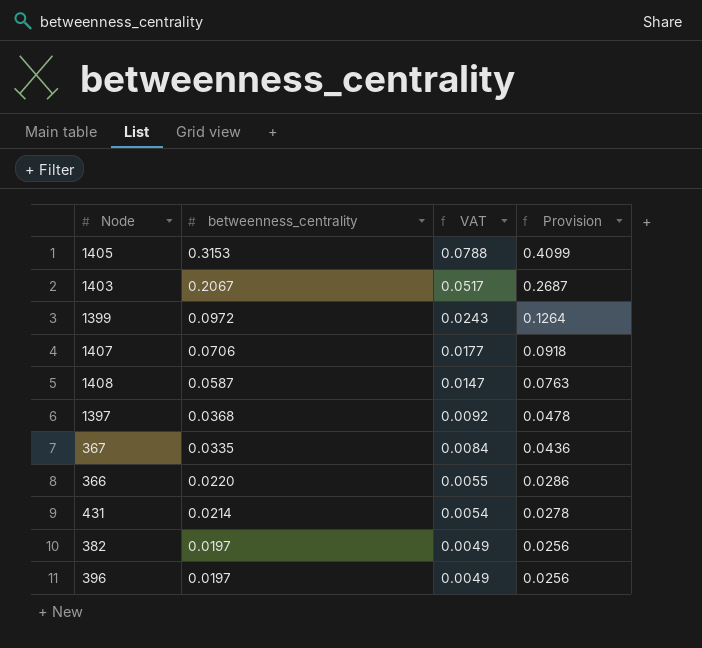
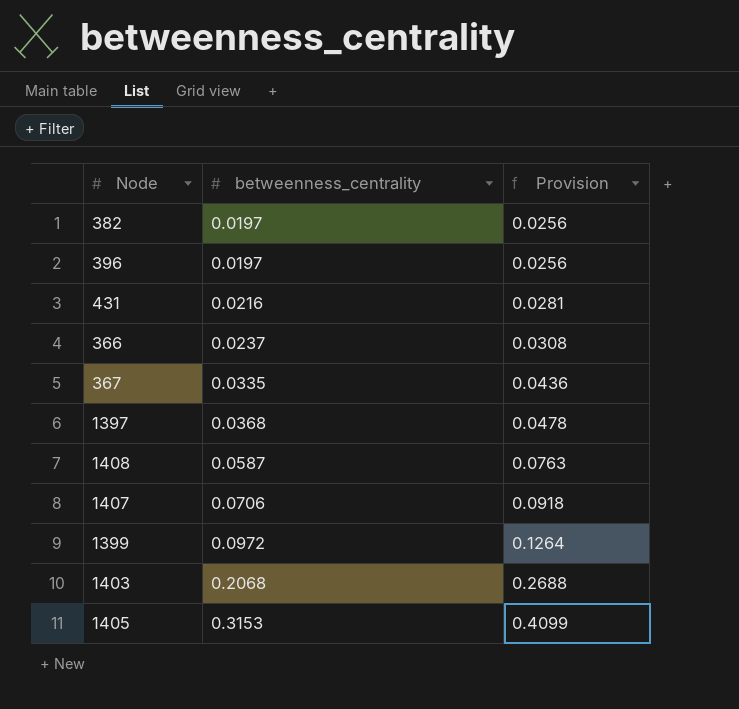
row order: betweenness_centrality descending -> betweenness_centrality ascending
column VAT | formula: [betweenness_centrality] * 0.25 -> none
431 | betweenness_centrality: 0.0214 -> 0.0216
431 | Provision: 0.0278 -> 0.0281
366 | betweenness_centrality: 0.0220 -> 0.0237
366 | Provision: 0.0286 -> 0.0308
1403 | betweenness_centrality: 0.2067 -> 0.2068
1403 | Provision: 0.2687 -> 0.2688

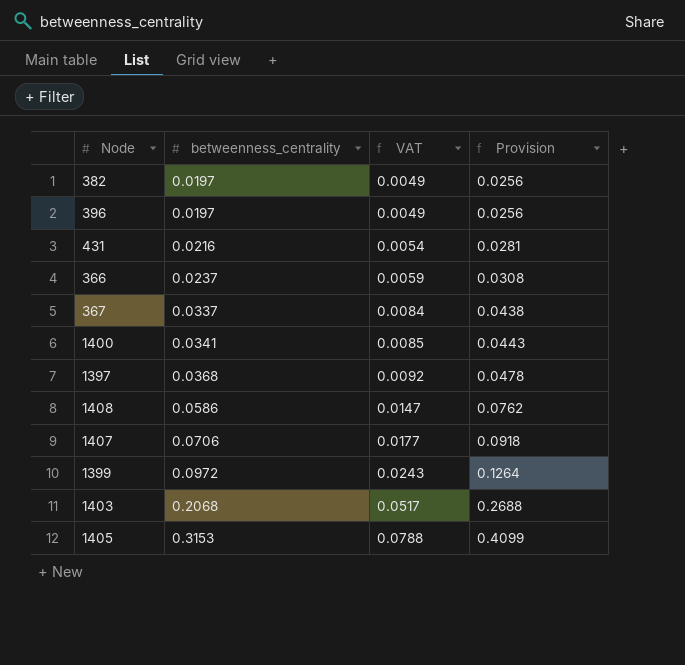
column VAT | formula: none -> [betweenness_centrality] * 0.25
367 | betweenness_centrality: 0.0335 -> 0.0337
367 | Provision: 0.0436 -> 0.0438
row 1400: none -> 0.0341 | 0.0085 | 0.0443
1408 | betweenness_centrality: 0.0587 -> 0.0586
1408 | Provision: 0.0763 -> 0.0762

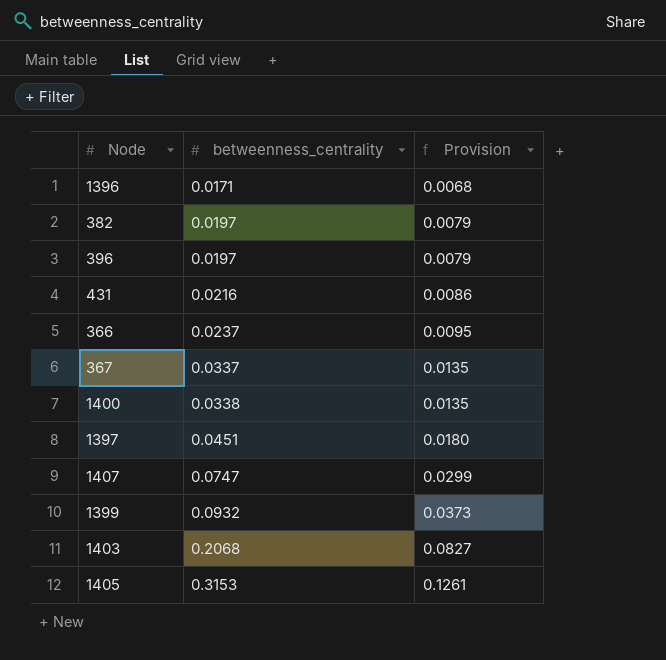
column VAT | formula: [betweenness_centrality] * 0.25 -> none
column Provision | formula: [betweenness_centrality] * 1.3 -> [betweenness_centrality] * 0.4
row 1408: 0.0586 | 0.0147 | 0.0762 -> none
row 1396: none -> 0.0171 | 0.0068
1400 | betweenness_centrality: 0.0341 -> 0.0338
1397 | betweenness_centrality: 0.0368 -> 0.0451
1407 | betweenness_centrality: 0.0706 -> 0.0747
1399 | betweenness_centrality: 0.0972 -> 0.0932

